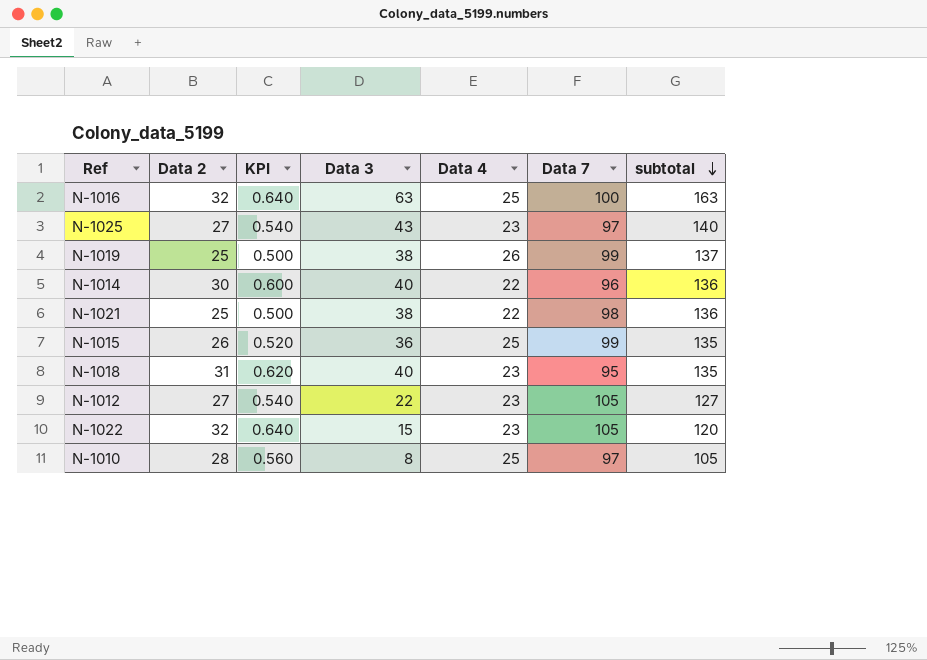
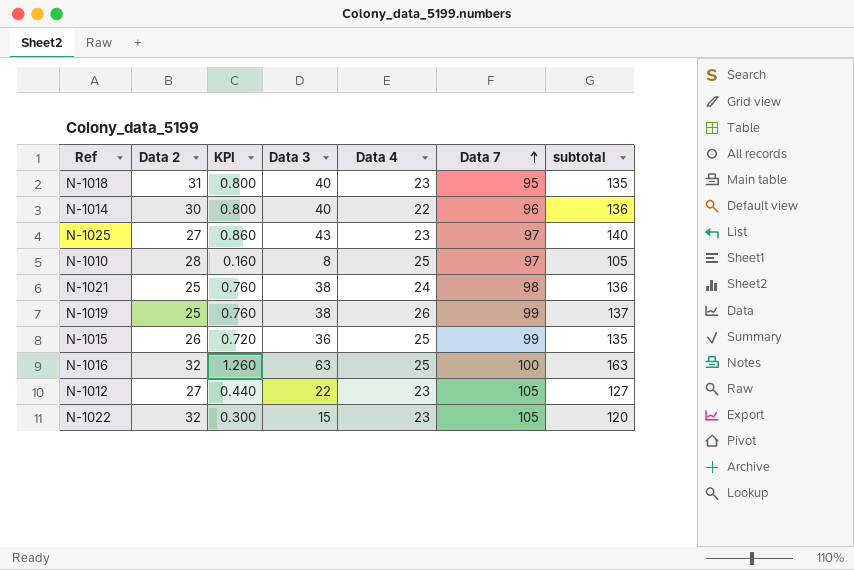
row order: subtotal descending -> Data 7 ascending
column KPI | formula: [Data 2] * 0.02 -> [Data 3] * 0.02
N-1021 | Data 4: 22 -> 24

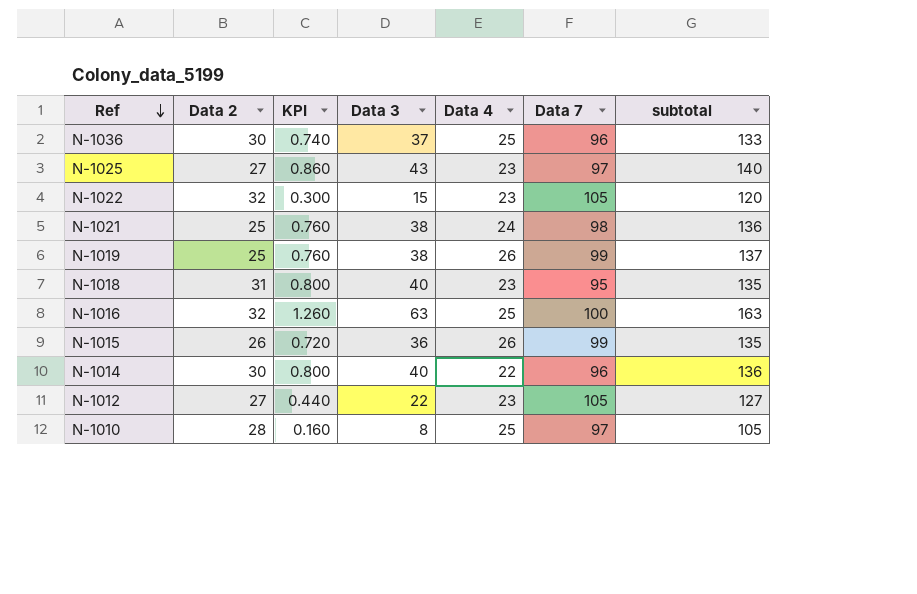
row order: Data 7 ascending -> Ref descending
row N-1036: none -> 30 | 0.740 | 37 | 25 | 96 | 133
N-1015 | Data 4: 25 -> 26

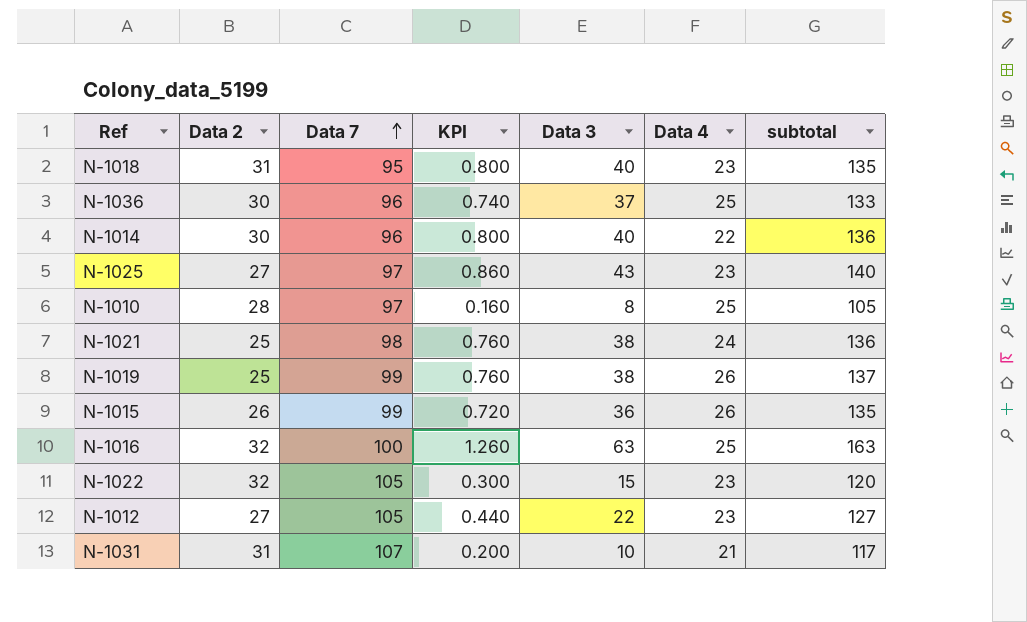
row order: Ref descending -> Data 7 ascending
column Data 7 | position: 6 -> 3
row N-1031: none -> 31 | 107 | 0.200 | 10 | 21 | 117

